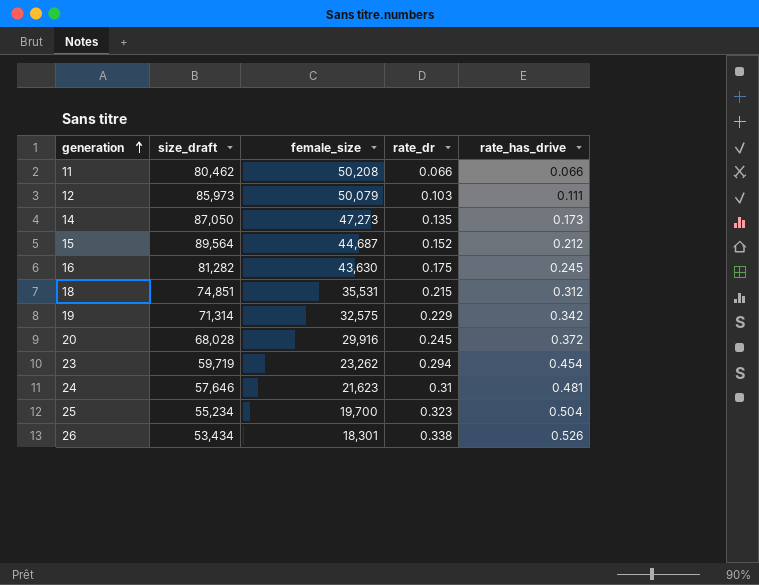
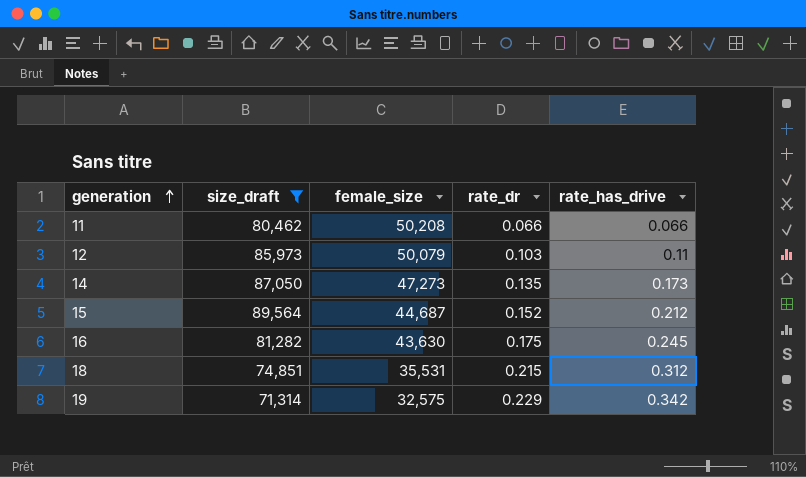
filter: none -> size_draft >= 71,314
12 | rate_has_drive: 0.111 -> 0.11

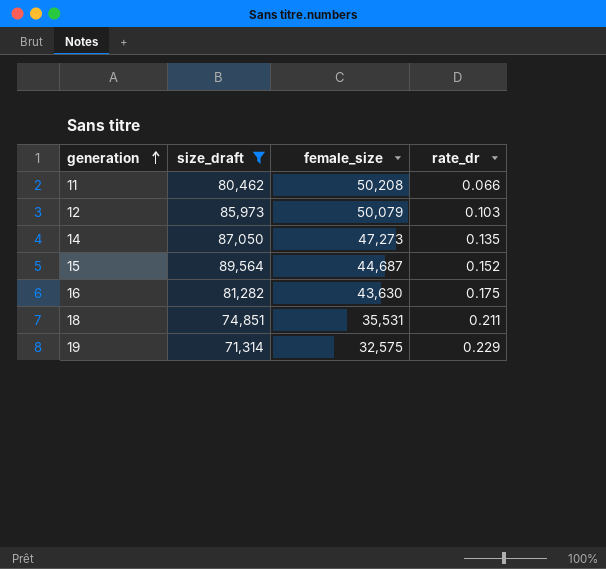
column rate_has_drive | position: 5 -> none
18 | rate_dr: 0.215 -> 0.211

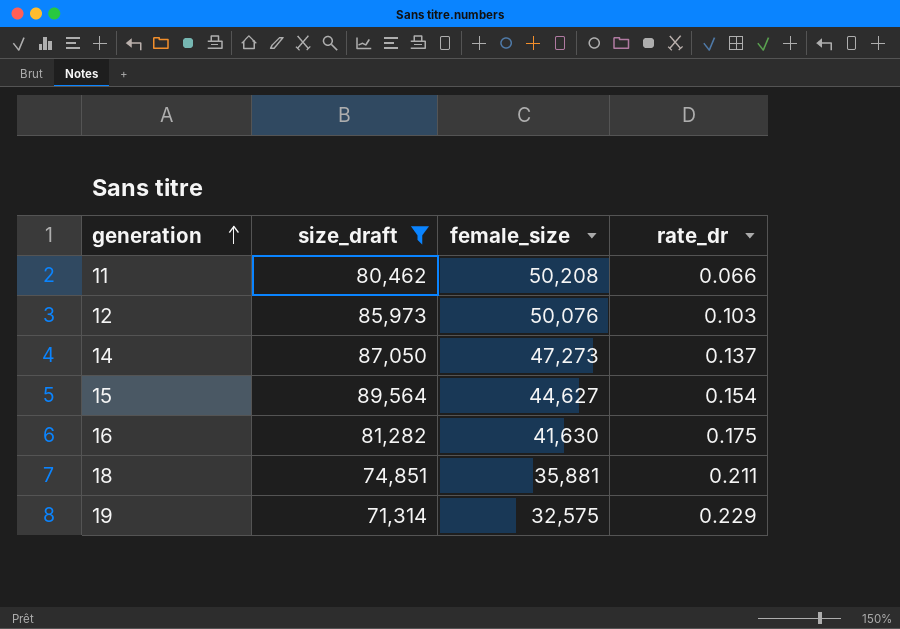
12 | female_size: 50,079 -> 50,076
14 | rate_dr: 0.135 -> 0.137
15 | female_size: 44,687 -> 44,627
15 | rate_dr: 0.152 -> 0.154
16 | female_size: 43,630 -> 41,630
18 | female_size: 35,531 -> 35,881

